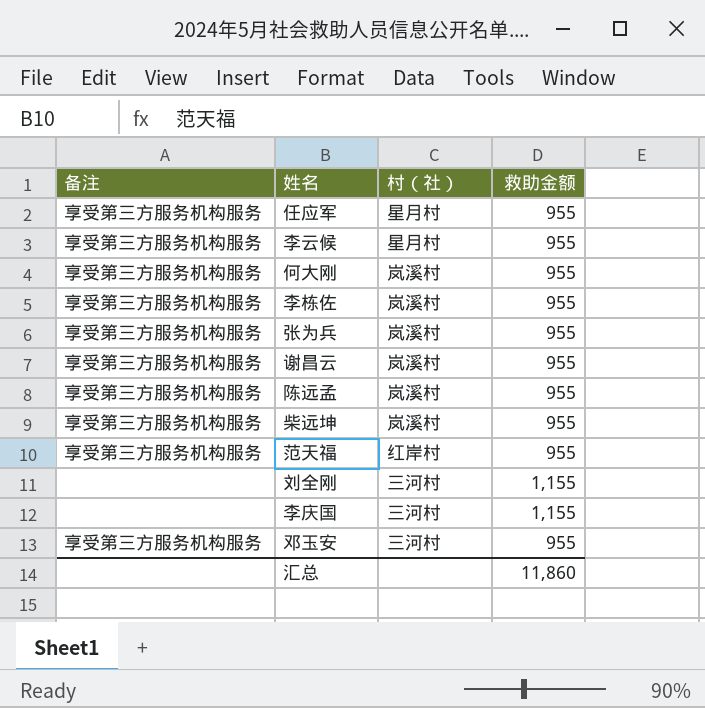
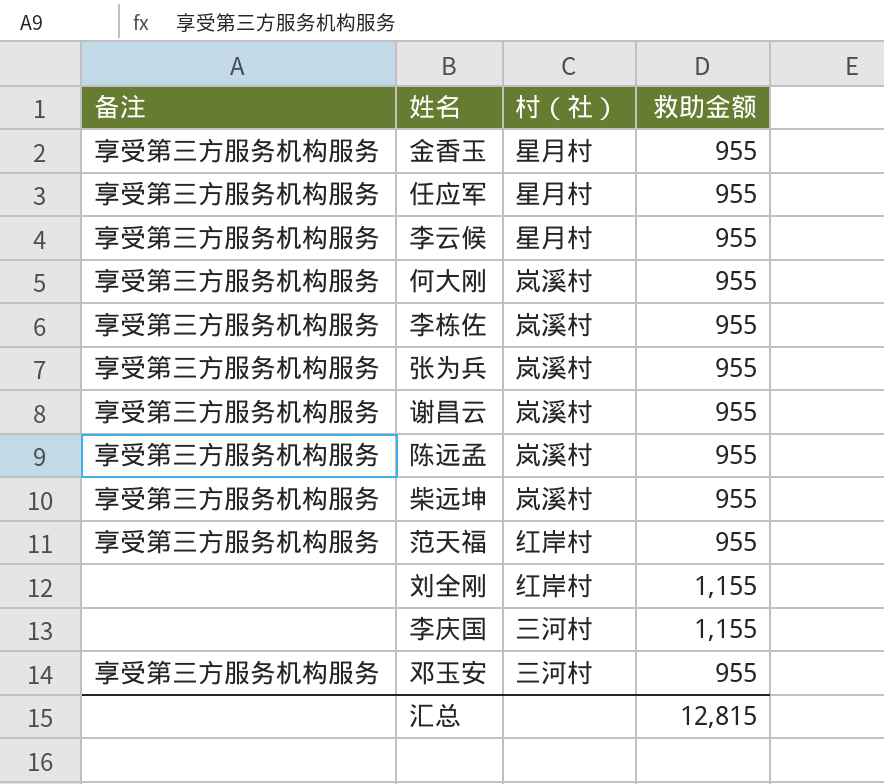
row 金香玉: none -> 享受第三方服务机构服务 | 星月村 | 955
刘全刚 | 村（社）: 三河村 -> 红岸村
汇总 | 救助金额: 11,860 -> 12,815

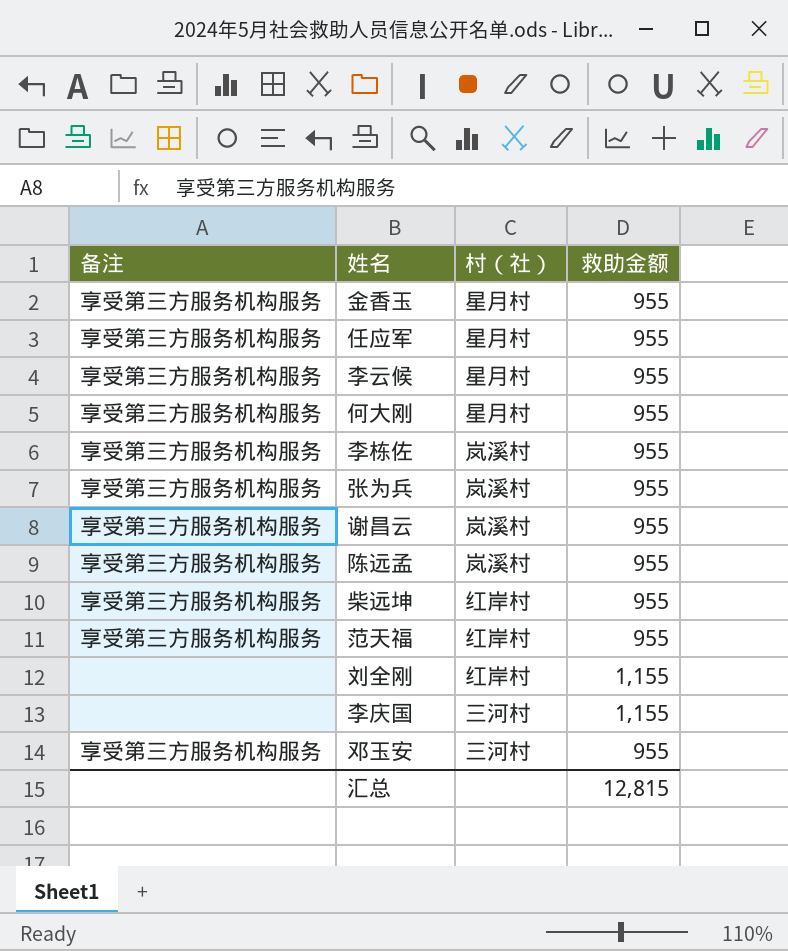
何大刚 | 村（社）: 岚溪村 -> 星月村
柴远坤 | 村（社）: 岚溪村 -> 红岸村

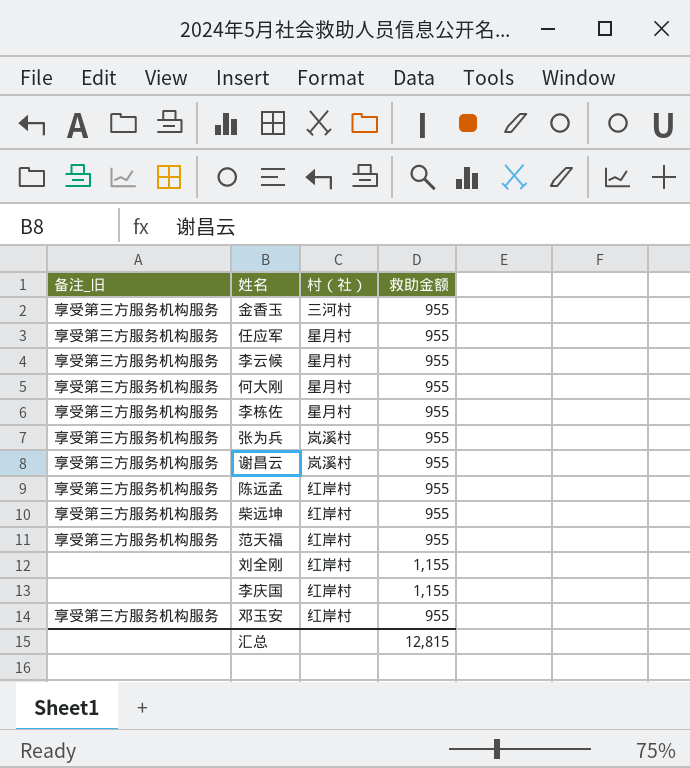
column name: 备注 -> 备注_旧
金香玉 | 村（社）: 星月村 -> 三河村
李栋佐 | 村（社）: 岚溪村 -> 星月村
陈远孟 | 村（社）: 岚溪村 -> 红岸村
李庆国 | 村（社）: 三河村 -> 红岸村
邓玉安 | 村（社）: 三河村 -> 红岸村

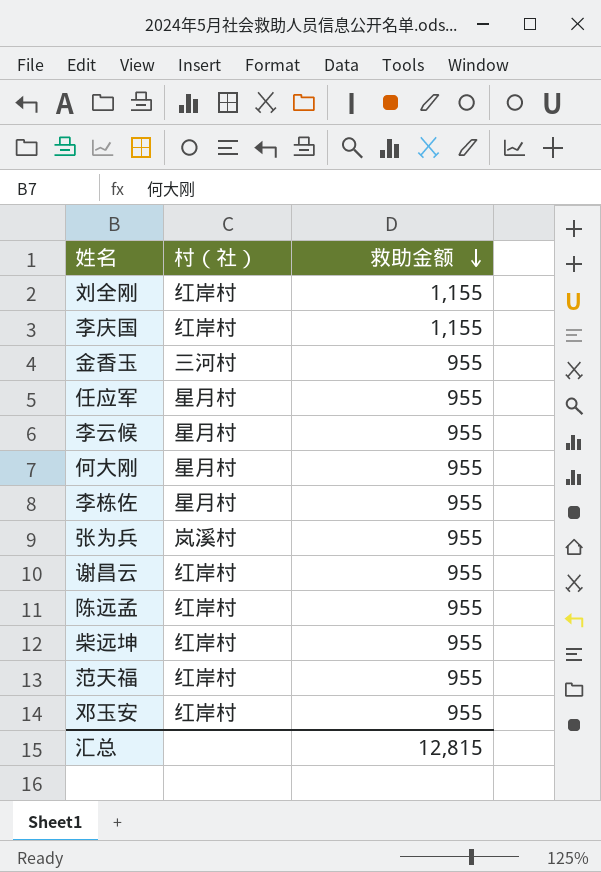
row order: none -> 救助金额 descending
column 备注_旧 | position: 1 -> none
谢昌云 | 村（社）: 岚溪村 -> 红岸村

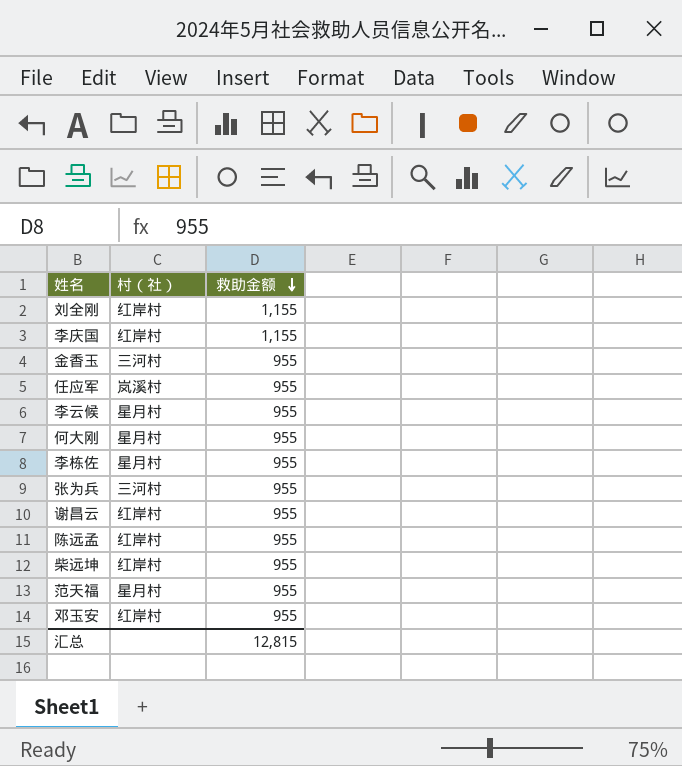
任应军 | 村（社）: 星月村 -> 岚溪村
张为兵 | 村（社）: 岚溪村 -> 三河村
范天福 | 村（社）: 红岸村 -> 星月村

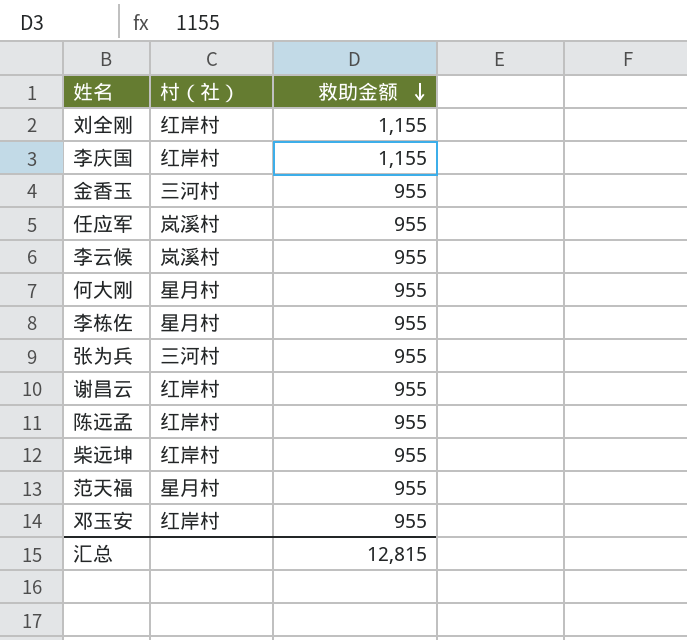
李云候 | 村（社）: 星月村 -> 岚溪村

